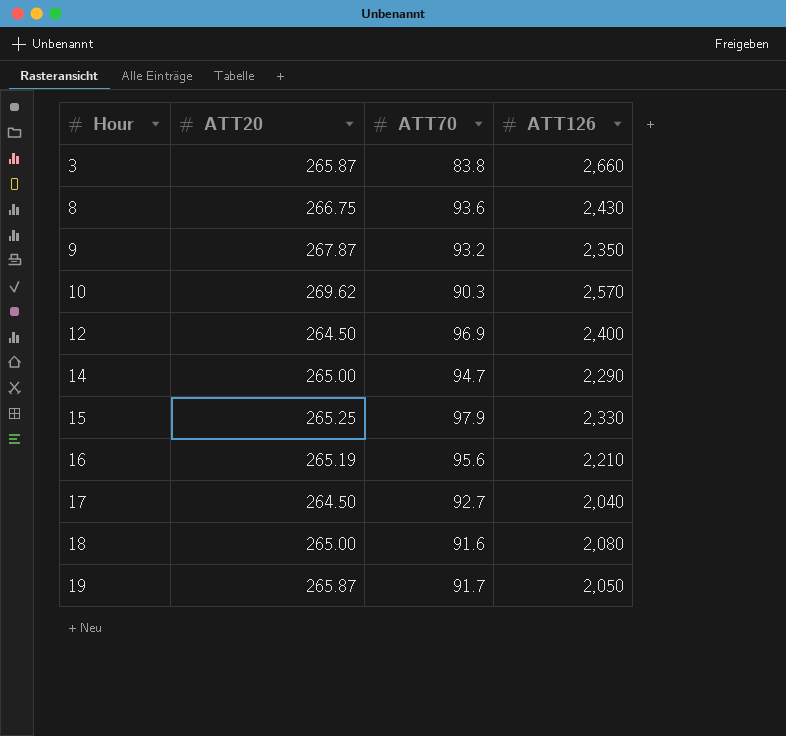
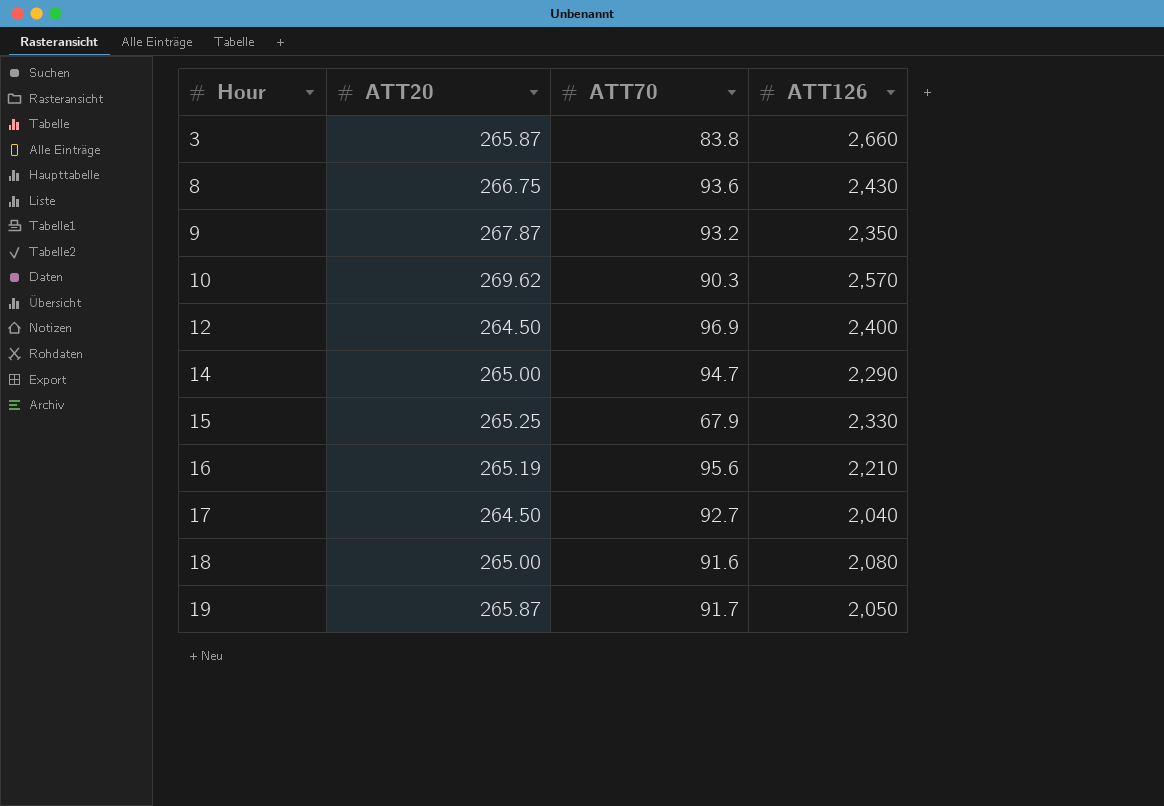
15 | ATT70: 97.9 -> 67.9

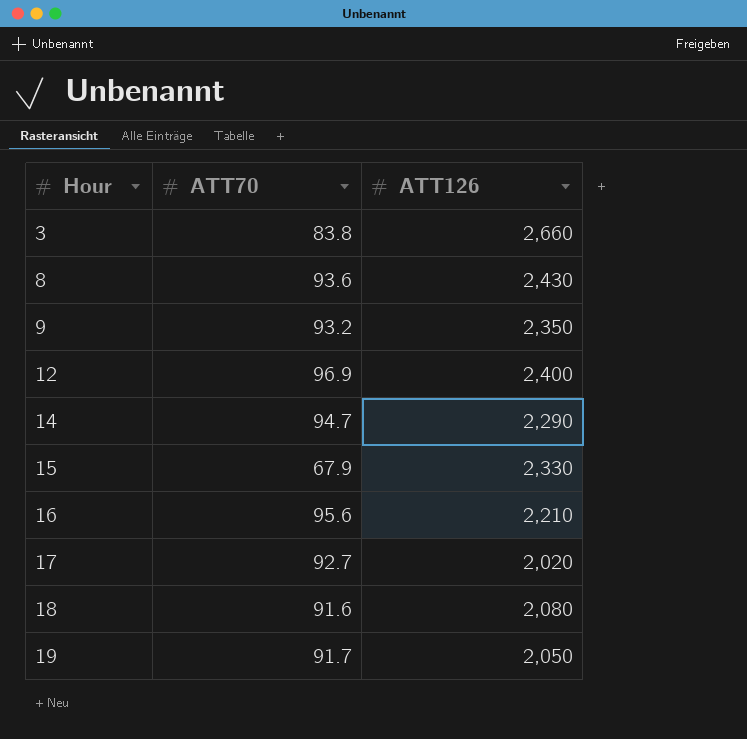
column ATT20 | position: 2 -> none
row 10: 269.62 | 90.3 | 2,570 -> none
17 | ATT126: 2,040 -> 2,020

